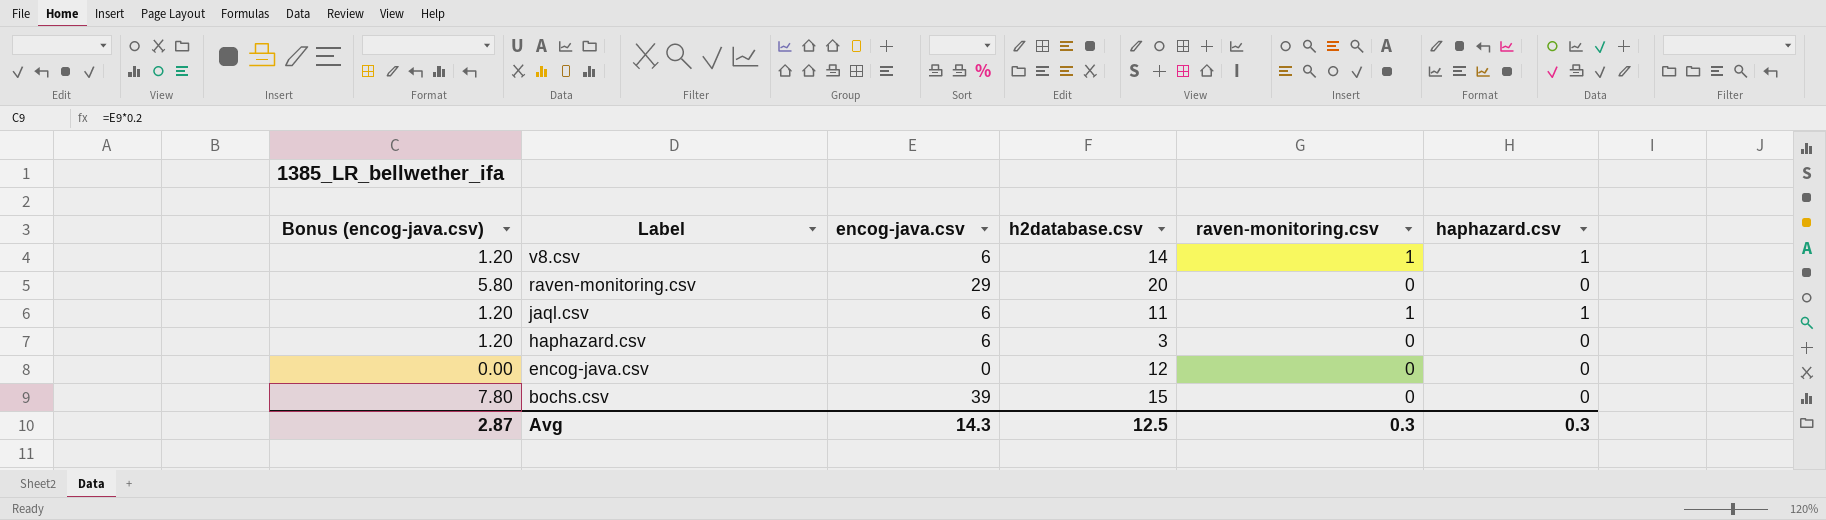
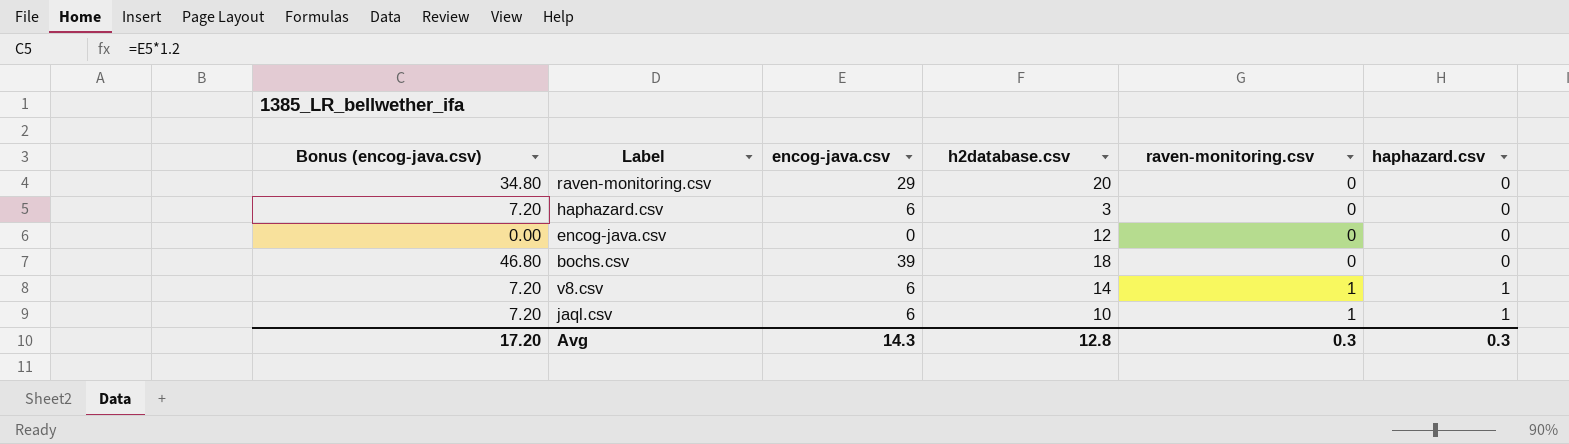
row order: Label descending -> raven-monitoring.csv ascending
column Bonus (encog-java.csv) | formula: [encog-java.csv] * 0.2 -> [encog-java.csv] * 1.2
bochs.csv | h2database.csv: 15 -> 18
jaql.csv | h2database.csv: 11 -> 10
Avg | Bonus (encog-java.csv): 2.87 -> 17.20
Avg | h2database.csv: 12.5 -> 12.8

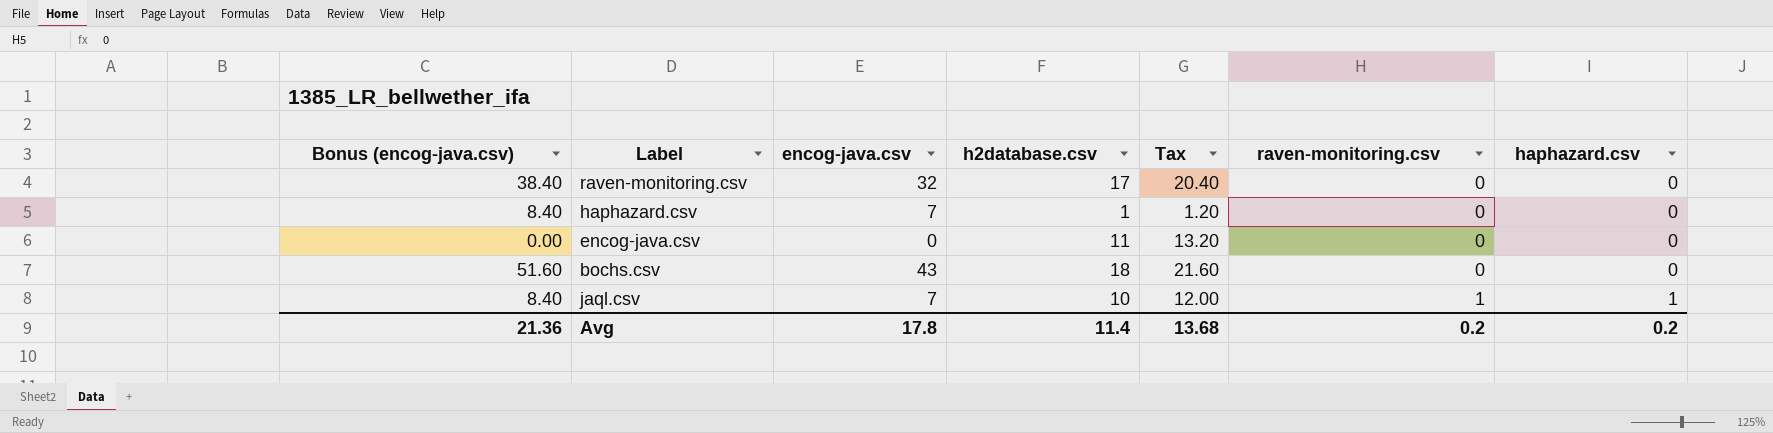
column Tax | formula: none -> [h2database.csv] * 1.2
row v8.csv: 7.20 | 6 | 14 | 1 | 1 -> none
raven-monitoring.csv | Bonus (encog-java.csv): 34.80 -> 38.40
raven-monitoring.csv | encog-java.csv: 29 -> 32
raven-monitoring.csv | h2database.csv: 20 -> 17
haphazard.csv | Bonus (encog-java.csv): 7.20 -> 8.40
haphazard.csv | encog-java.csv: 6 -> 7
haphazard.csv | h2database.csv: 3 -> 1
encog-java.csv | h2database.csv: 12 -> 11
bochs.csv | Bonus (encog-java.csv): 46.80 -> 51.60
bochs.csv | encog-java.csv: 39 -> 43
jaql.csv | Bonus (encog-java.csv): 7.20 -> 8.40
jaql.csv | encog-java.csv: 6 -> 7
Avg | Bonus (encog-java.csv): 17.20 -> 21.36
Avg | encog-java.csv: 14.3 -> 17.8
Avg | h2database.csv: 12.8 -> 11.4
Avg | raven-monitoring.csv: 0.3 -> 0.2
Avg | haphazard.csv: 0.3 -> 0.2

